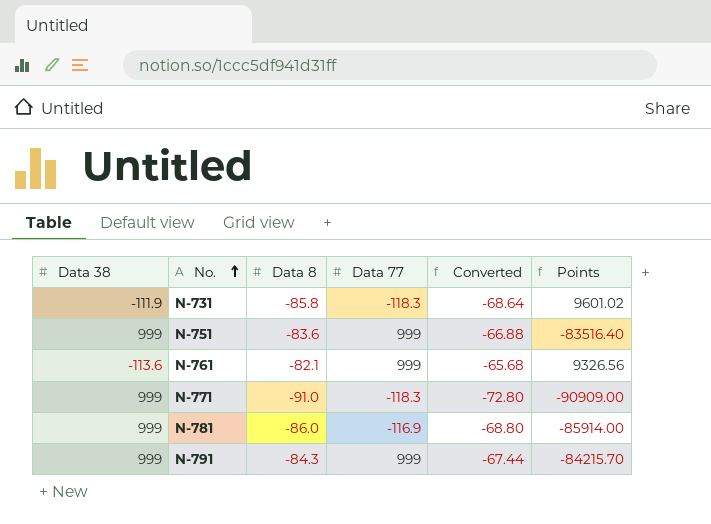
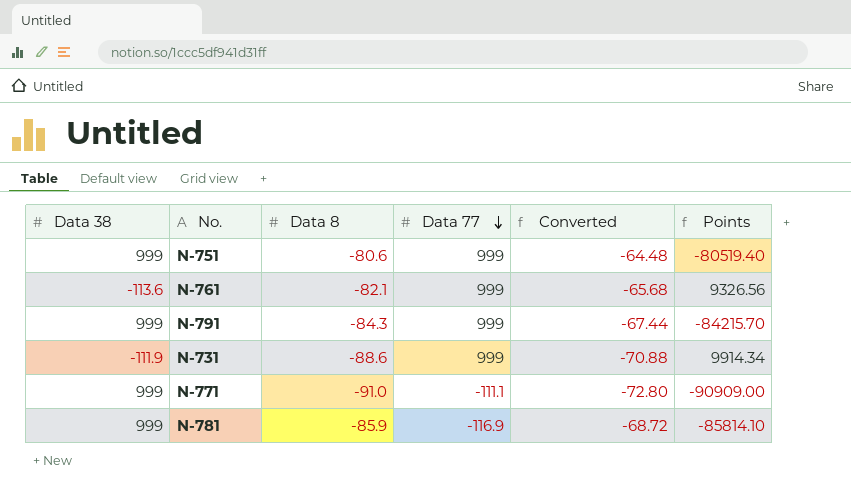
row order: No. ascending -> Data 77 descending
N-751 | Data 8: -83.6 -> -80.6
N-751 | Converted: -66.88 -> -64.48
N-751 | Points: -83516.40 -> -80519.40
N-731 | Data 8: -85.8 -> -88.6
N-731 | Data 77: -118.3 -> 999
N-731 | Converted: -68.64 -> -70.88
N-731 | Points: 9601.02 -> 9914.34
N-771 | Data 77: -118.3 -> -111.1
N-781 | Data 8: -86.0 -> -85.9
N-781 | Converted: -68.80 -> -68.72
N-781 | Points: -85914.00 -> -85814.10

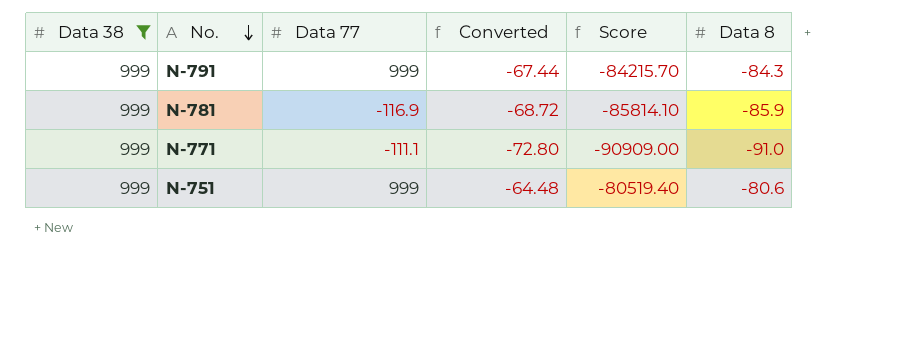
filter: none -> Data 38 = 999
row order: Data 77 descending -> No. descending
column name: Points -> Score
column Data 8 | position: 3 -> 6

